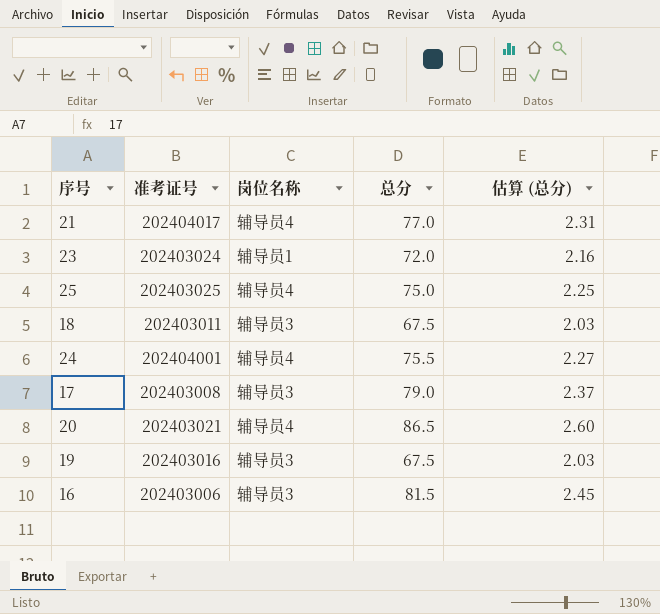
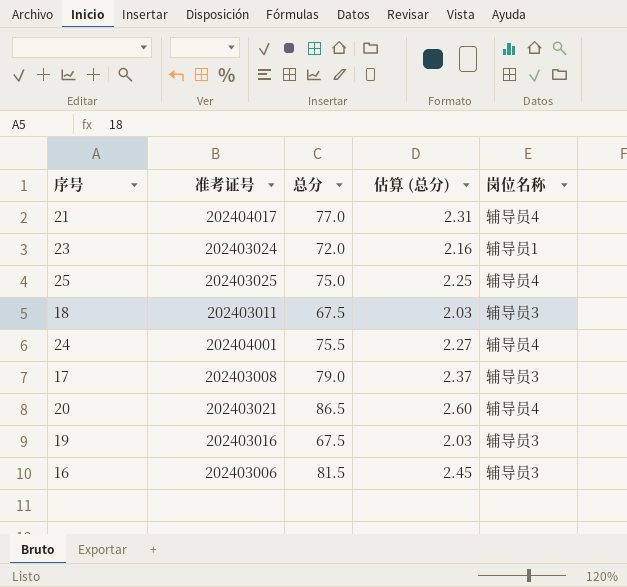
column 岗位名称 | position: 3 -> 5

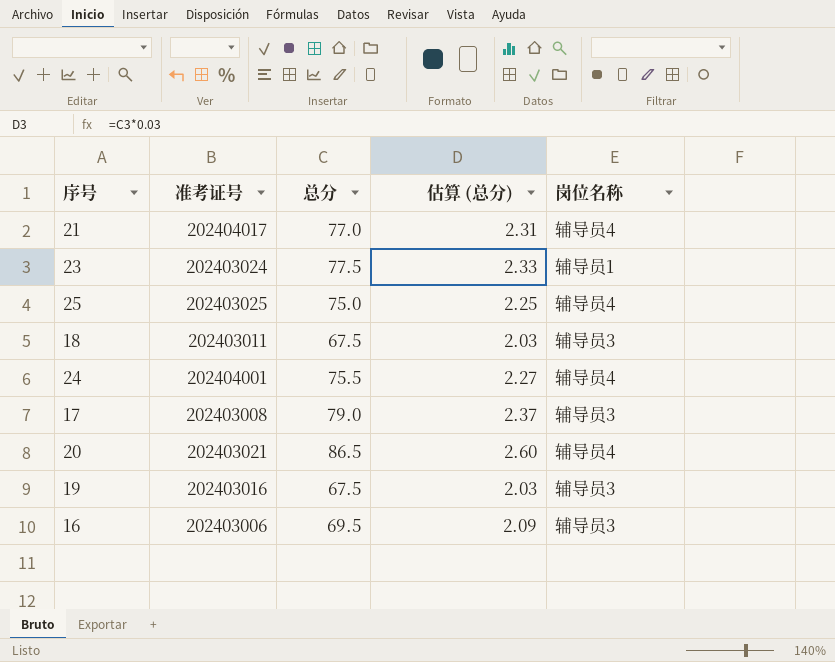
23 | 总分: 72.0 -> 77.5
23 | 估算 (总分): 2.16 -> 2.33
16 | 总分: 81.5 -> 69.5
16 | 估算 (总分): 2.45 -> 2.09

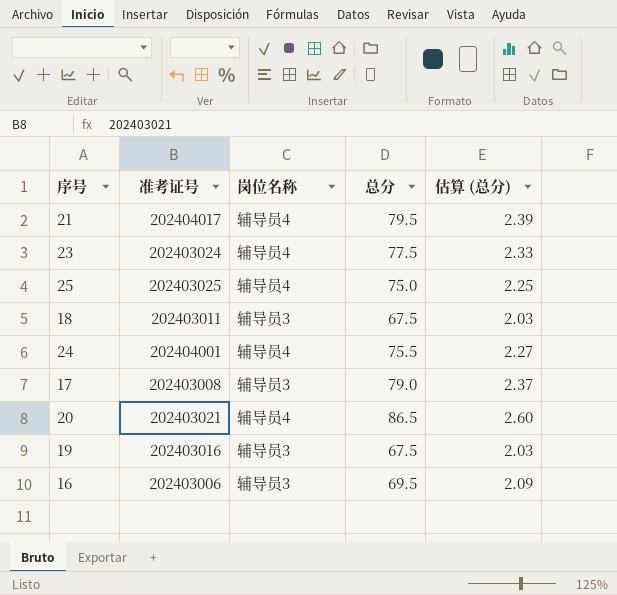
column 岗位名称 | position: 5 -> 3
21 | 总分: 77.0 -> 79.5
21 | 估算 (总分): 2.31 -> 2.39
23 | 岗位名称: 辅导员1 -> 辅导员4

